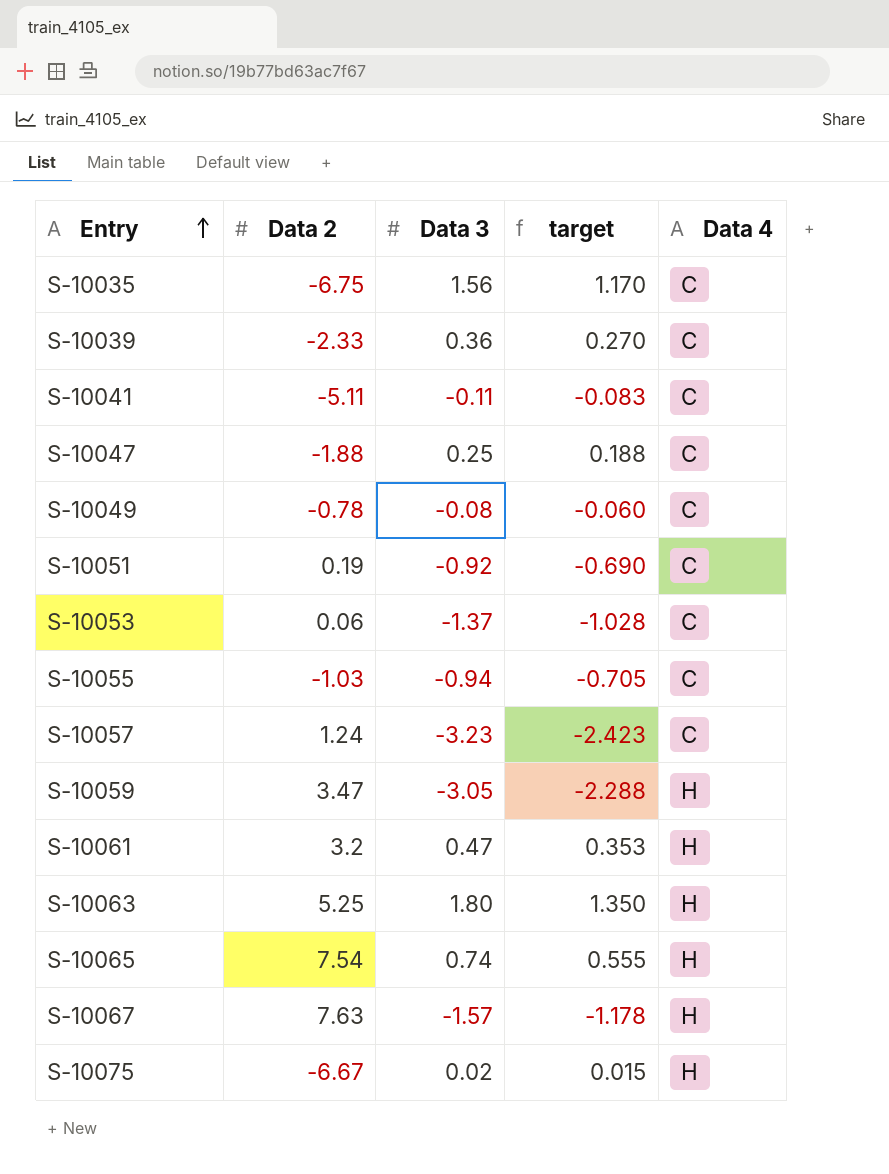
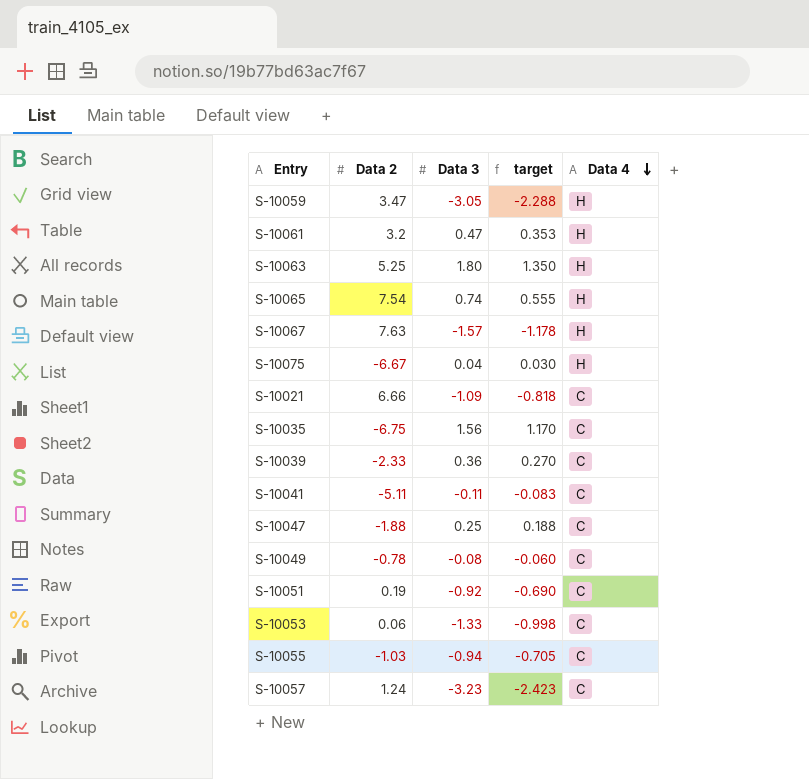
row order: Entry ascending -> Data 4 descending
S-10075 | Data 3: 0.02 -> 0.04
S-10075 | target: 0.015 -> 0.030
row S-10021: none -> 6.66 | -1.09 | -0.818 | C
S-10053 | Data 3: -1.37 -> -1.33
S-10053 | target: -1.028 -> -0.998

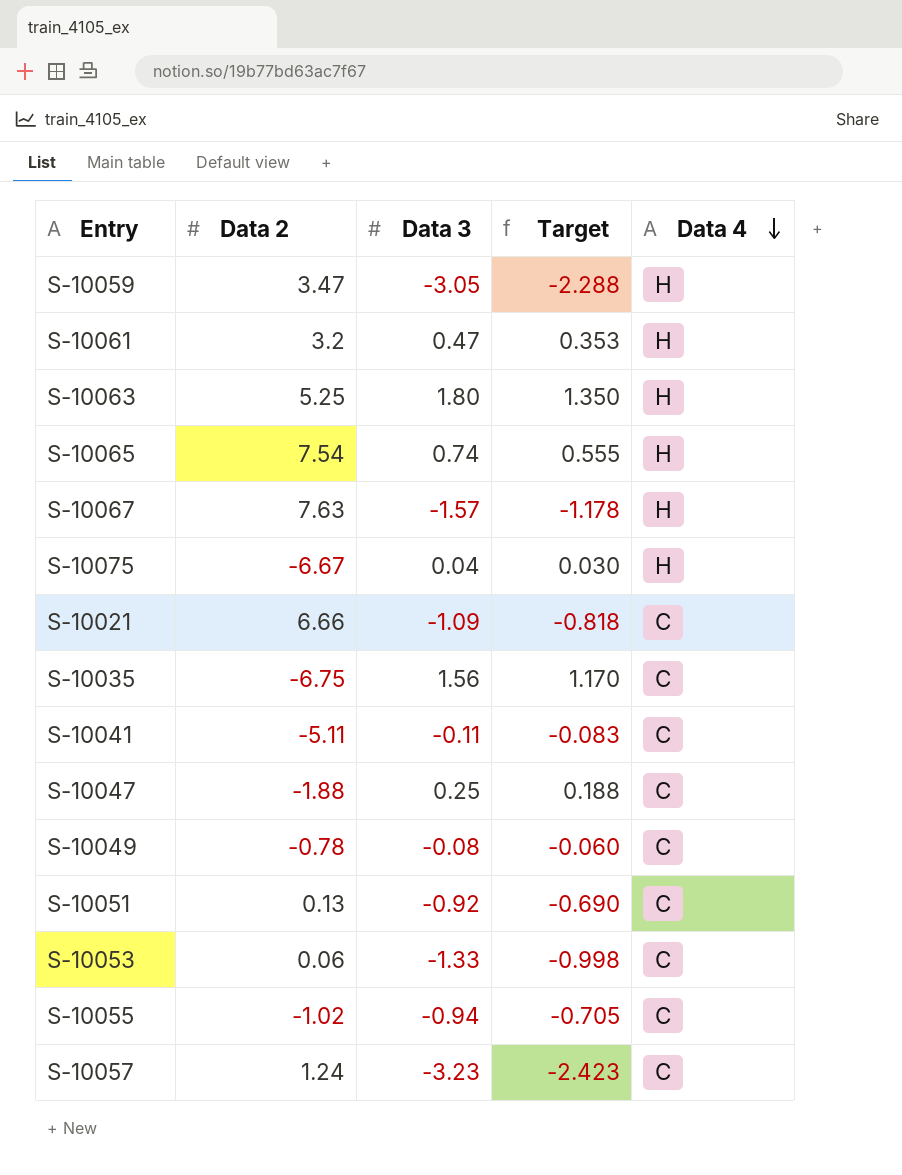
column name: target -> Target
row S-10039: -2.33 | 0.36 | 0.270 | C -> none
S-10051 | Data 2: 0.19 -> 0.13
S-10055 | Data 2: -1.03 -> -1.02

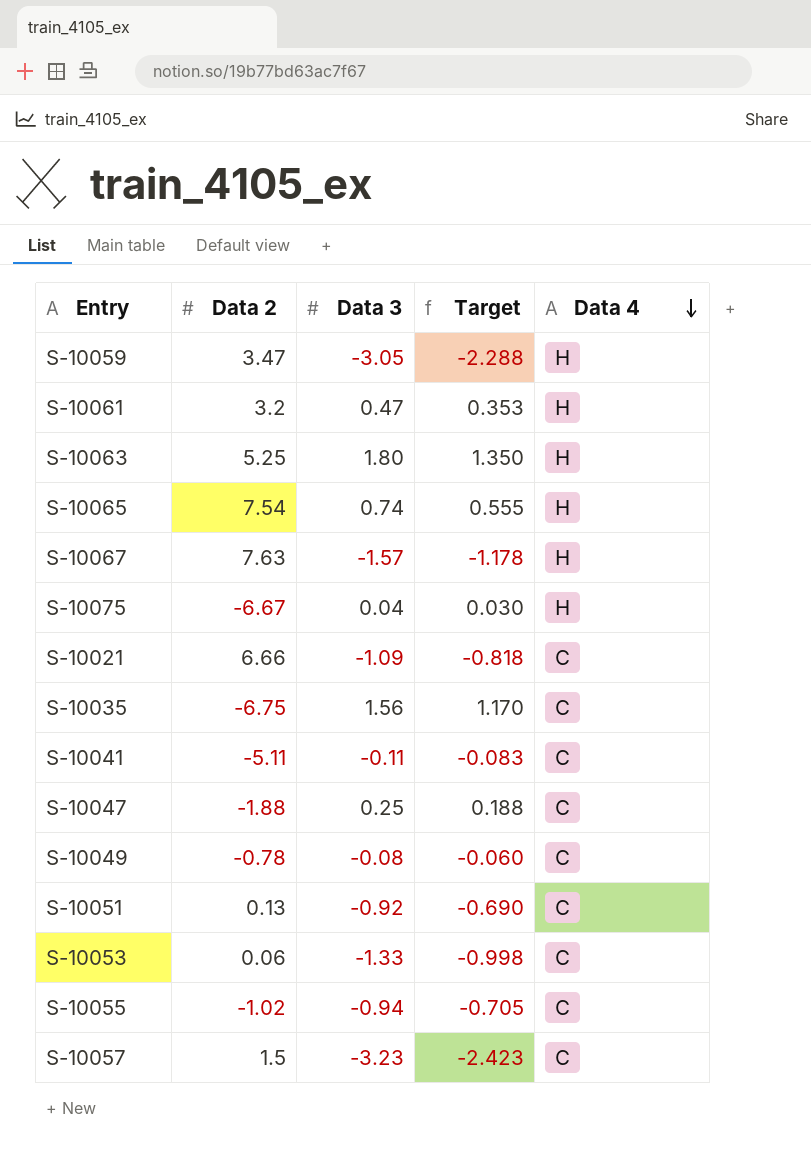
S-10057 | Data 2: 1.24 -> 1.5

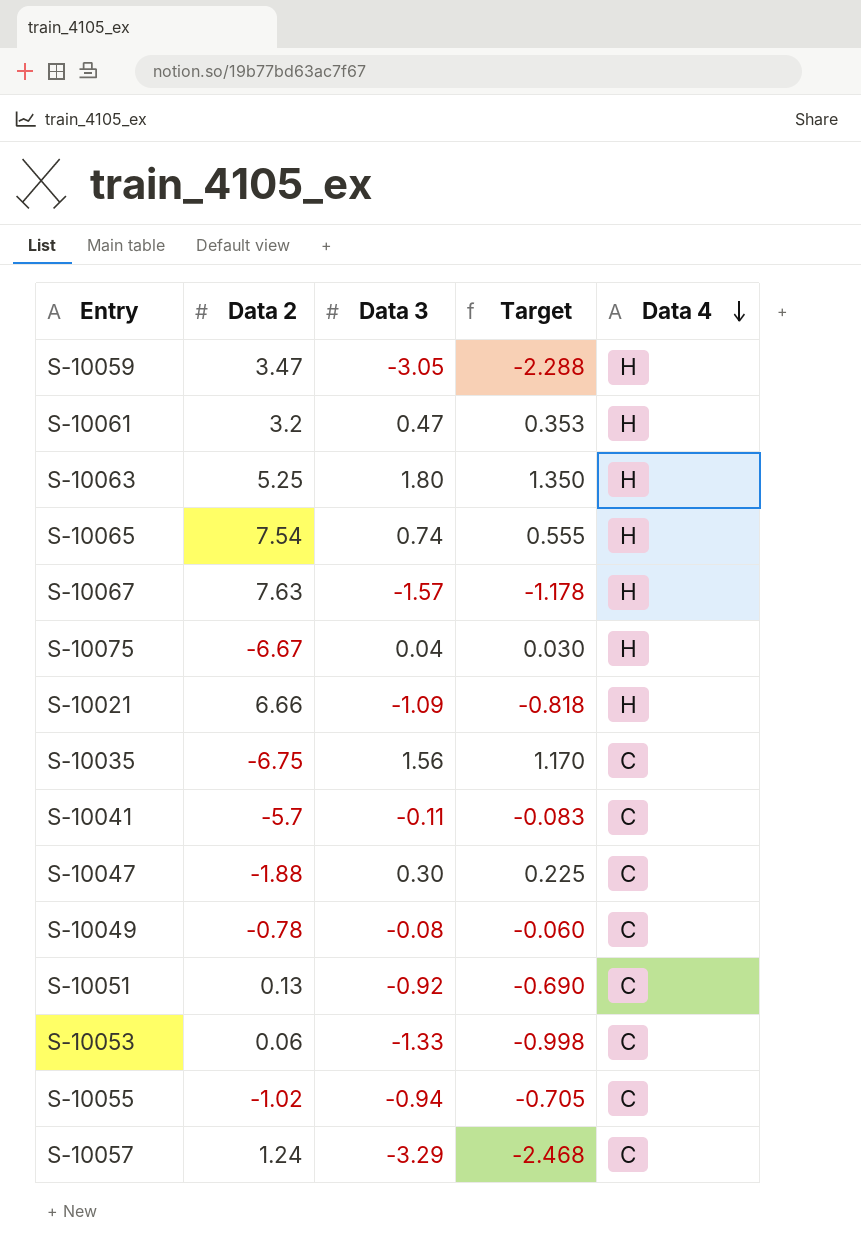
S-10021 | Data 4: C -> H
S-10041 | Data 2: -5.11 -> -5.7
S-10047 | Data 3: 0.25 -> 0.30
S-10047 | Target: 0.188 -> 0.225
S-10057 | Data 2: 1.5 -> 1.24
S-10057 | Data 3: -3.23 -> -3.29
S-10057 | Target: -2.423 -> -2.468

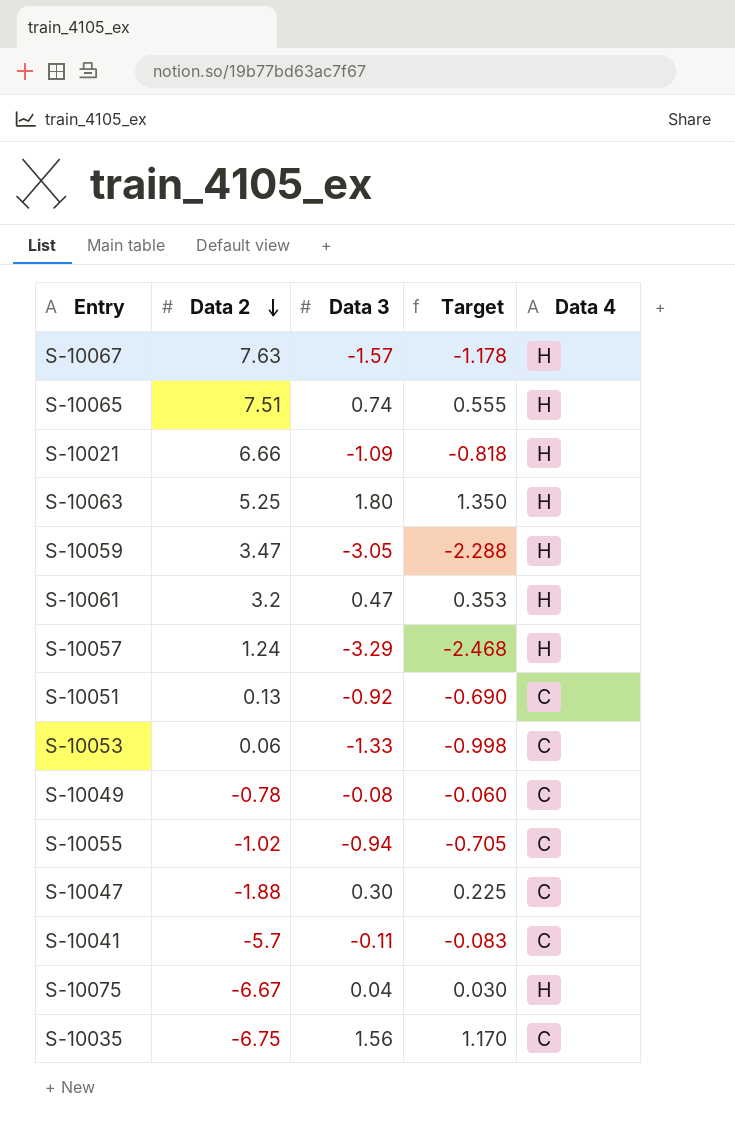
row order: Data 4 descending -> Data 2 descending
S-10065 | Data 2: 7.54 -> 7.51
S-10057 | Data 4: C -> H

